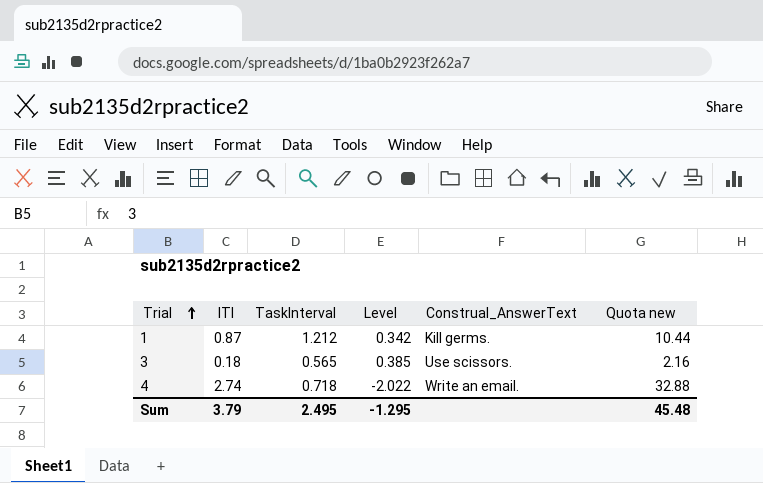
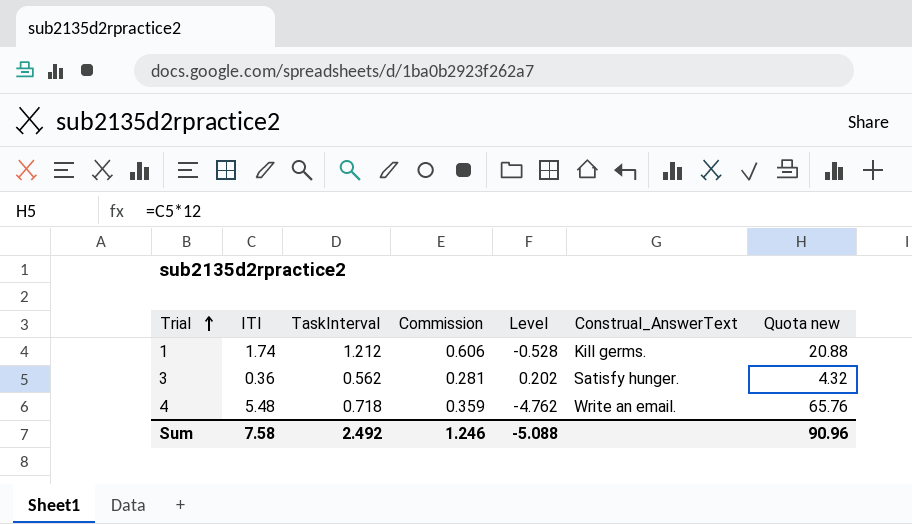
column Commission | formula: none -> [TaskInterval] * 0.5
1 | ITI: 0.87 -> 1.74
1 | Level: 0.342 -> -0.528
1 | Quota new: 10.44 -> 20.88
3 | ITI: 0.18 -> 0.36
3 | TaskInterval: 0.565 -> 0.562
3 | Level: 0.385 -> 0.202
3 | Construal_AnswerText: Use scissors. -> Satisfy hunger.
3 | Quota new: 2.16 -> 4.32
4 | ITI: 2.74 -> 5.48
4 | Level: -2.022 -> -4.762
4 | Quota new: 32.88 -> 65.76
Sum | ITI: 3.79 -> 7.58
Sum | TaskInterval: 2.495 -> 2.492
Sum | Level: -1.295 -> -5.088
Sum | Quota new: 45.48 -> 90.96

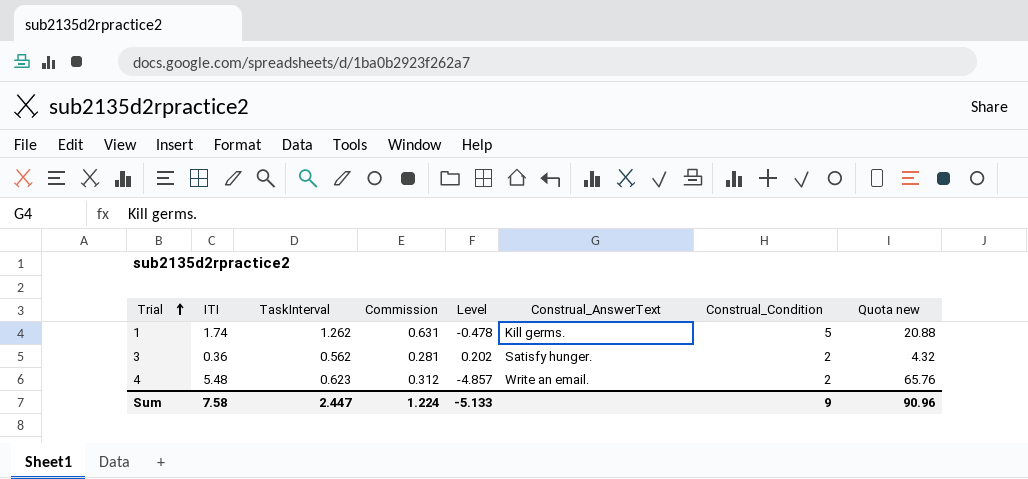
column Construal_Condition | position: none -> 7
1 | TaskInterval: 1.212 -> 1.262
1 | Commission: 0.606 -> 0.631
1 | Level: -0.528 -> -0.478
4 | TaskInterval: 0.718 -> 0.623
4 | Commission: 0.359 -> 0.312
4 | Level: -4.762 -> -4.857
Sum | TaskInterval: 2.492 -> 2.447
Sum | Commission: 1.246 -> 1.224
Sum | Level: -5.088 -> -5.133

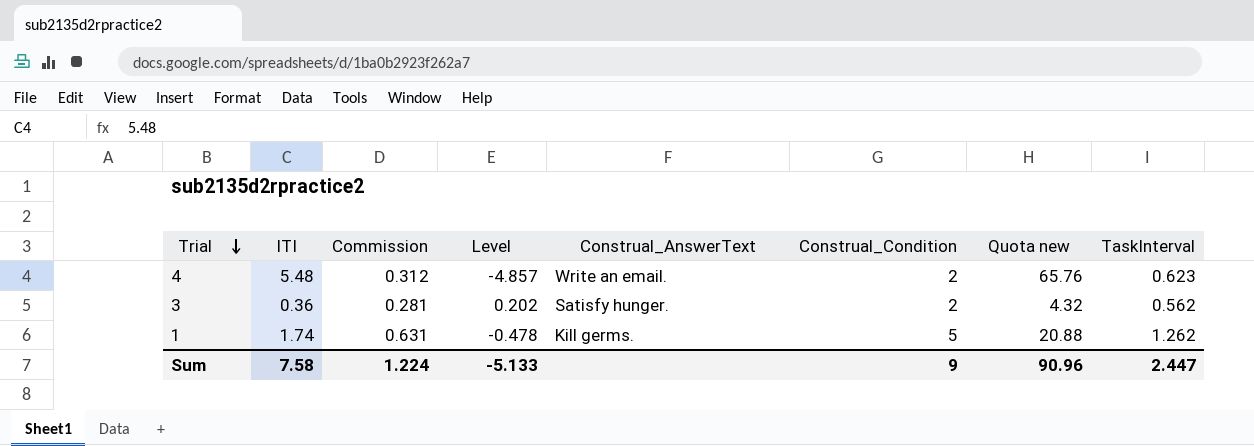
row order: Trial ascending -> Trial descending
column TaskInterval | position: 3 -> 8

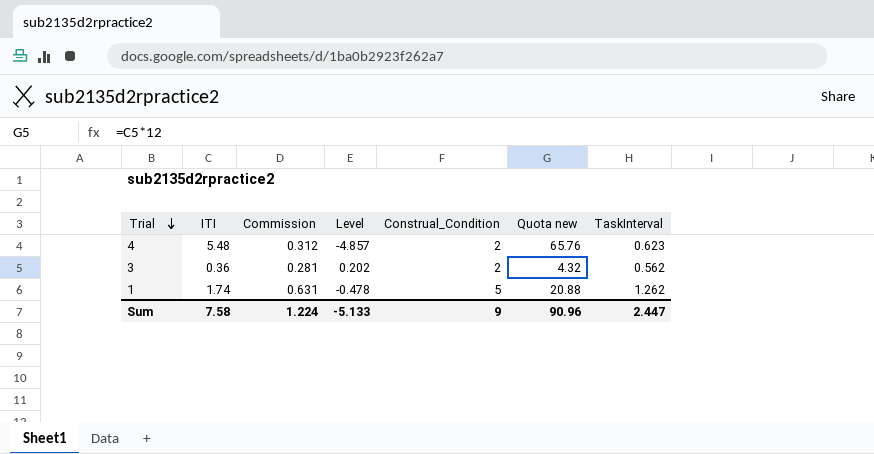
column Construal_AnswerText | position: 5 -> none

